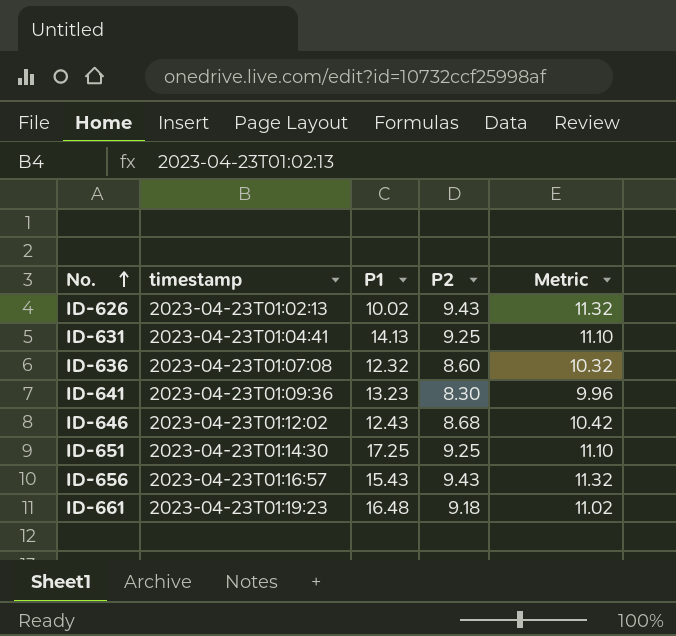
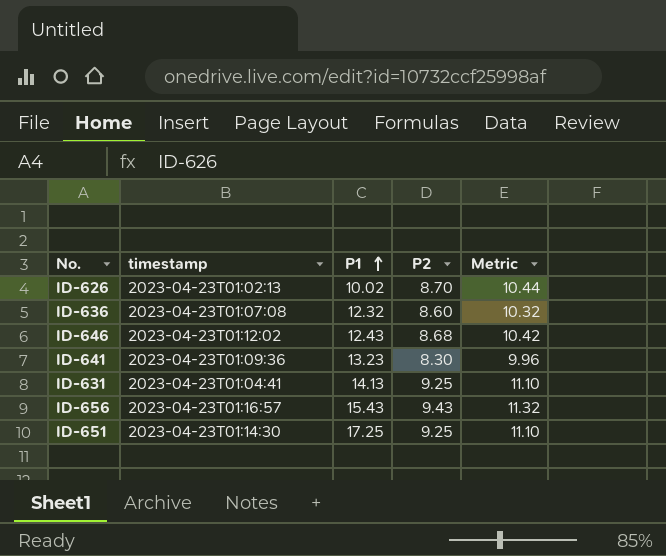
row order: No. ascending -> P1 ascending
row ID-661: 2023-04-23T01:19:23 | 16.48 | 9.18 | 11.02 -> none
ID-626 | P2: 9.43 -> 8.70
ID-626 | Metric: 11.32 -> 10.44

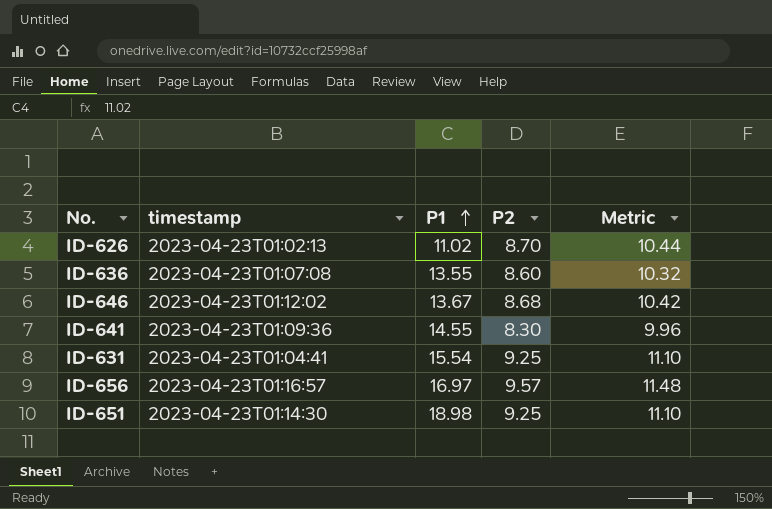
ID-626 | P1: 10.02 -> 11.02
ID-636 | P1: 12.32 -> 13.55
ID-646 | P1: 12.43 -> 13.67
ID-641 | P1: 13.23 -> 14.55
ID-631 | P1: 14.13 -> 15.54
ID-656 | P1: 15.43 -> 16.97
ID-656 | P2: 9.43 -> 9.57
ID-656 | Metric: 11.32 -> 11.48
ID-651 | P1: 17.25 -> 18.98

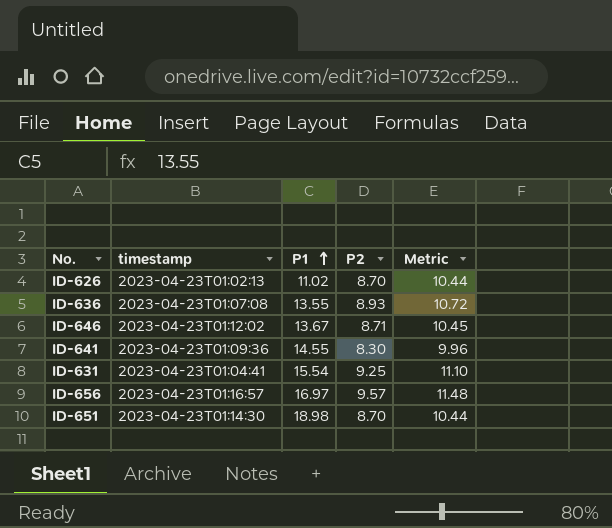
ID-636 | P2: 8.60 -> 8.93
ID-636 | Metric: 10.32 -> 10.72
ID-646 | P2: 8.68 -> 8.71
ID-646 | Metric: 10.42 -> 10.45
ID-651 | P2: 9.25 -> 8.70
ID-651 | Metric: 11.10 -> 10.44

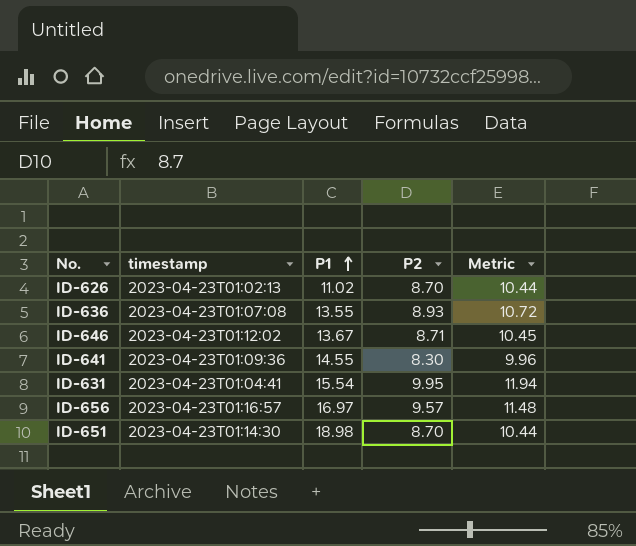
ID-631 | P2: 9.25 -> 9.95
ID-631 | Metric: 11.10 -> 11.94

